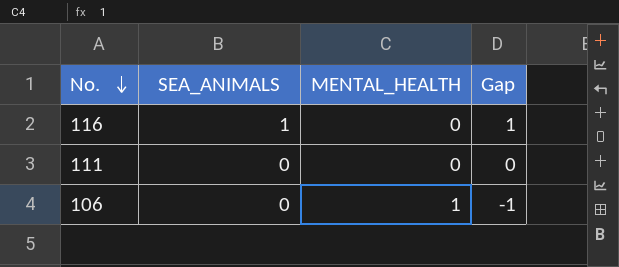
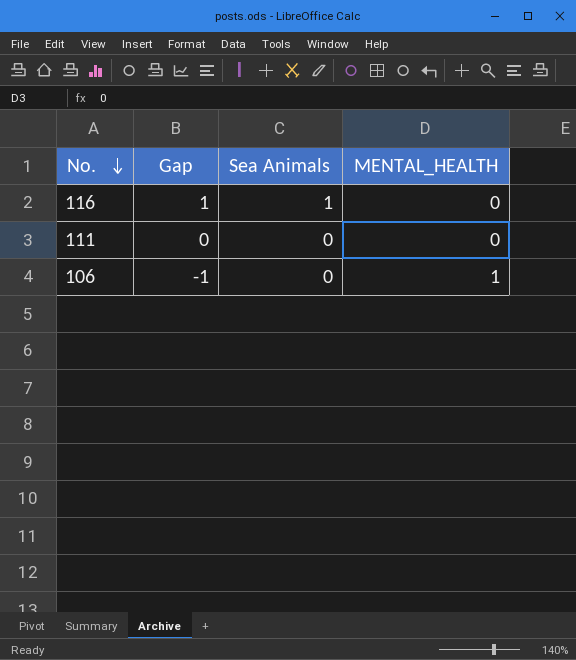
column Gap | position: 4 -> 2
column name: SEA_ANIMALS -> Sea Animals

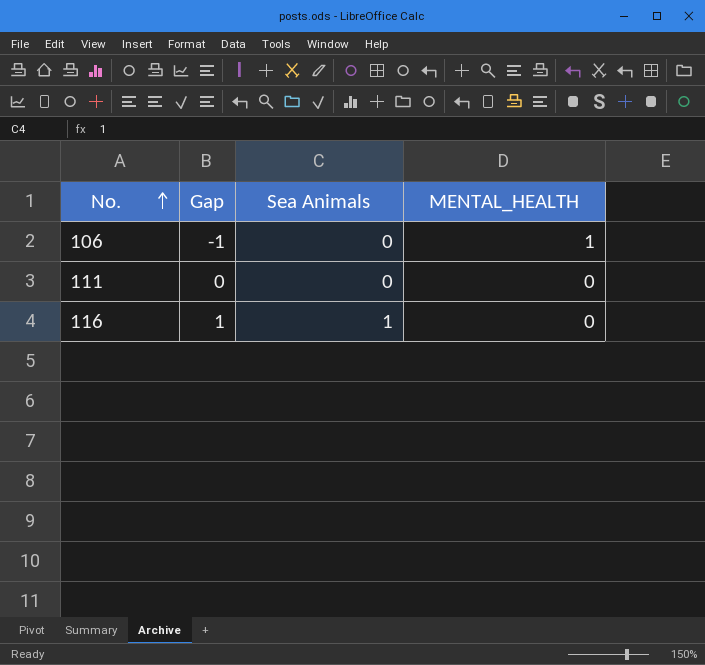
row order: No. descending -> No. ascending

